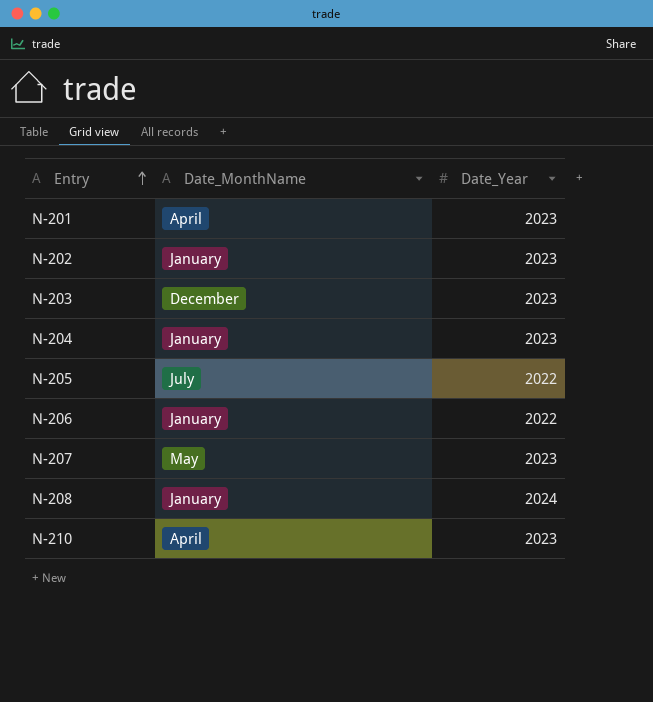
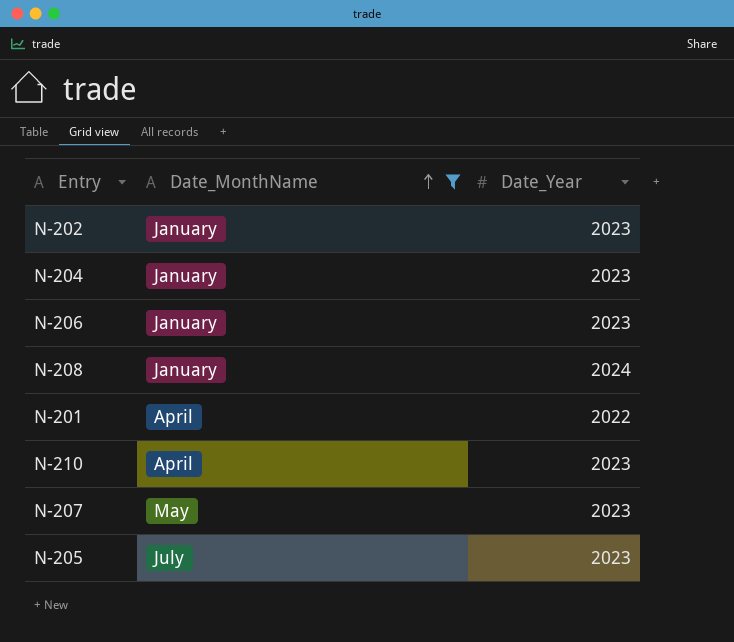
filter: none -> Date_MonthName != December
row order: Entry ascending -> Date_MonthName ascending
N-206 | Date_Year: 2022 -> 2023
N-201 | Date_Year: 2023 -> 2022
N-205 | Date_Year: 2022 -> 2023

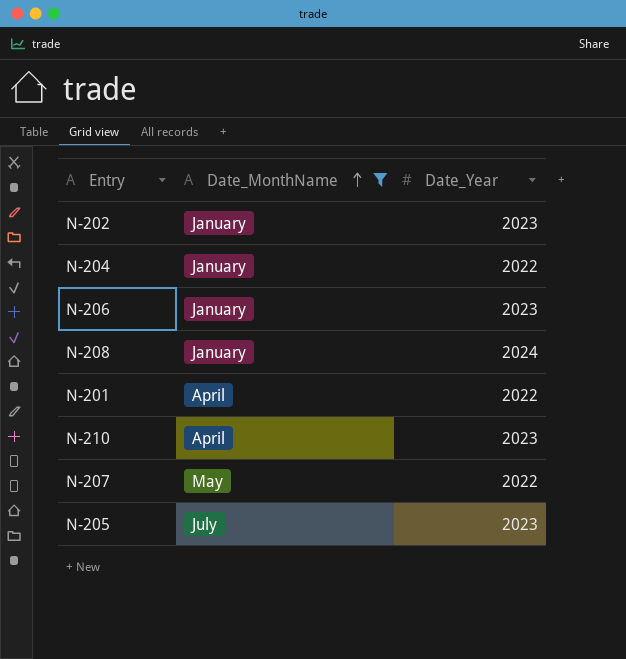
N-204 | Date_Year: 2023 -> 2022
N-207 | Date_Year: 2023 -> 2022

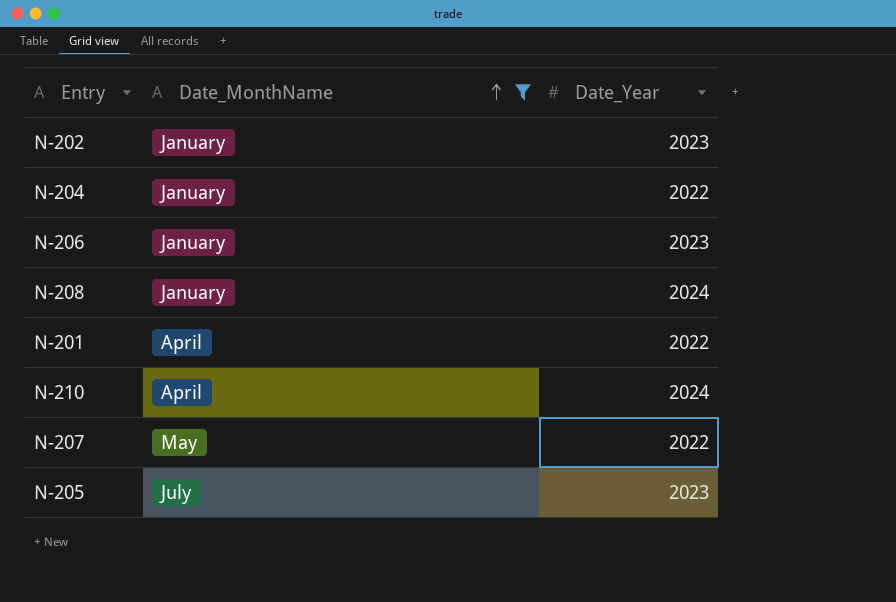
N-210 | Date_Year: 2023 -> 2024

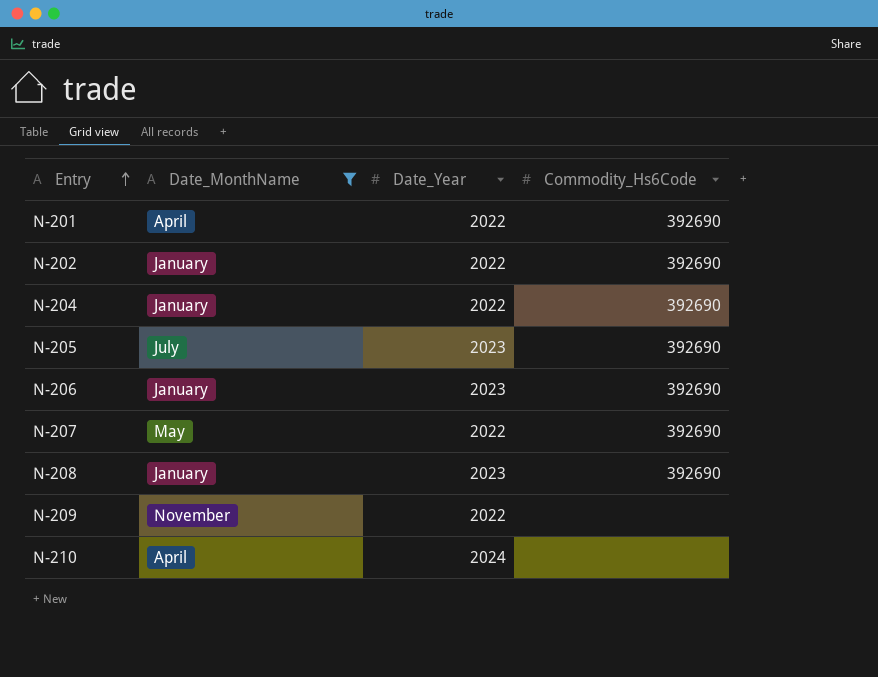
row order: Date_MonthName ascending -> Entry ascending
column Commodity_Hs6Code | position: none -> 4
N-202 | Date_Year: 2023 -> 2022
N-208 | Date_Year: 2024 -> 2023
row N-209: none -> November | 2022 | none

